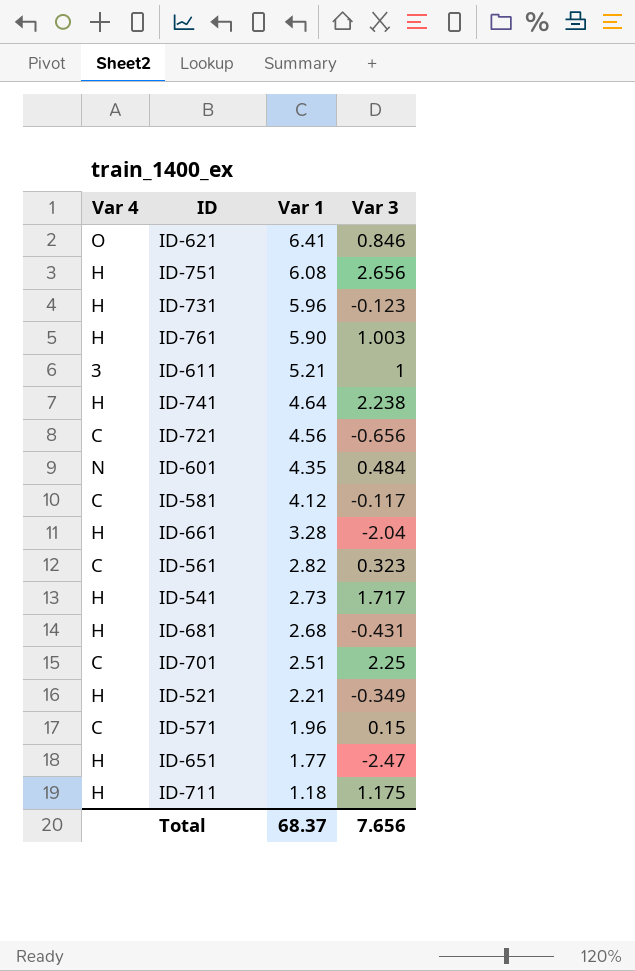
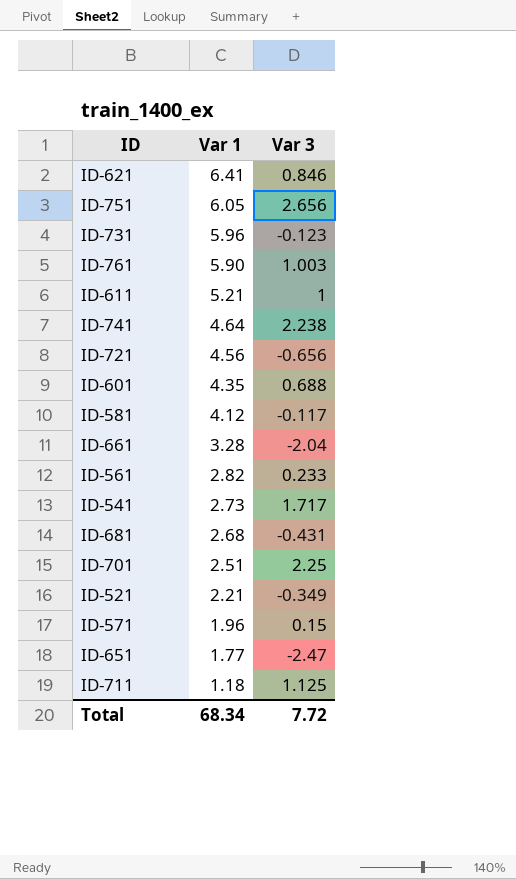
column Var 4 | position: 1 -> none
ID-751 | Var 1: 6.08 -> 6.05
ID-601 | Var 3: 0.484 -> 0.688
ID-561 | Var 3: 0.323 -> 0.233
ID-711 | Var 3: 1.175 -> 1.125
Total | Var 1: 68.37 -> 68.34
Total | Var 3: 7.656 -> 7.72

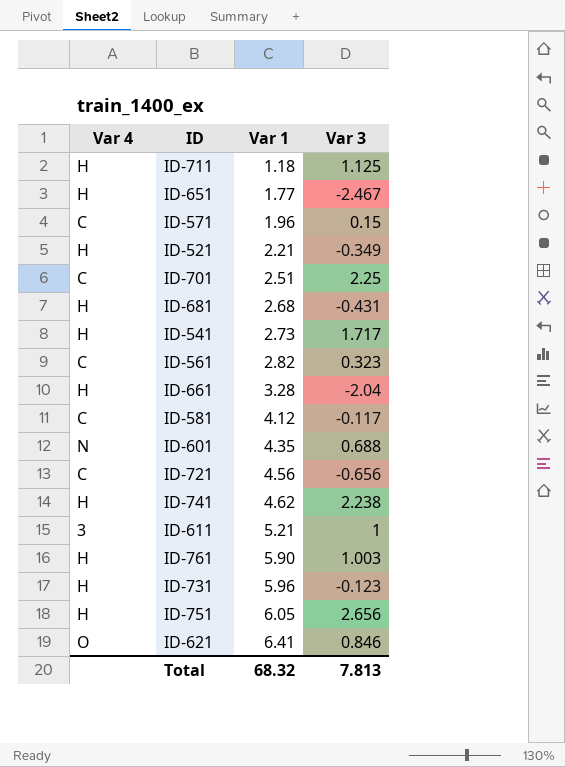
row order: Var 1 descending -> Var 1 ascending
column Var 4 | position: none -> 1
ID-651 | Var 3: -2.47 -> -2.467
ID-561 | Var 3: 0.233 -> 0.323
ID-741 | Var 1: 4.64 -> 4.62
Total | Var 1: 68.34 -> 68.32
Total | Var 3: 7.72 -> 7.813

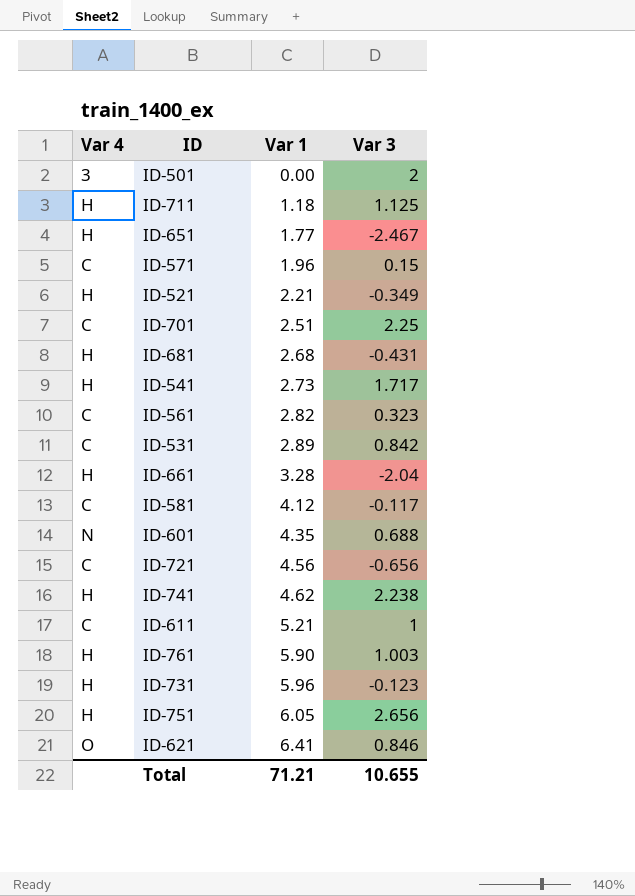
row ID-501: none -> 3 | 0.00 | 2
row ID-531: none -> C | 2.89 | 0.842
ID-611 | Var 4: 3 -> C
Total | Var 1: 68.32 -> 71.21
Total | Var 3: 7.813 -> 10.655

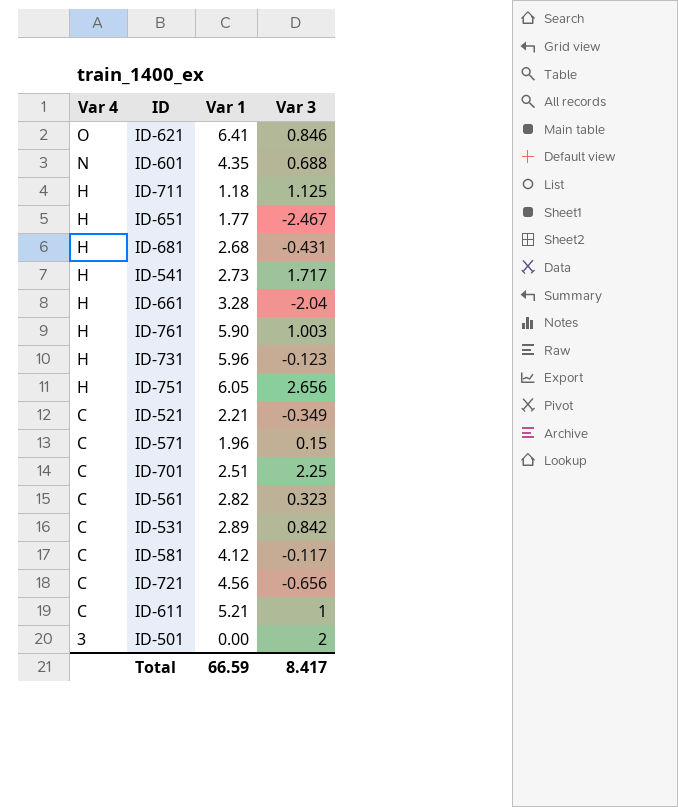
row order: Var 1 ascending -> Var 4 descending
row ID-741: H | 4.62 | 2.238 -> none
ID-521 | Var 4: H -> C
Total | Var 1: 71.21 -> 66.59
Total | Var 3: 10.655 -> 8.417

